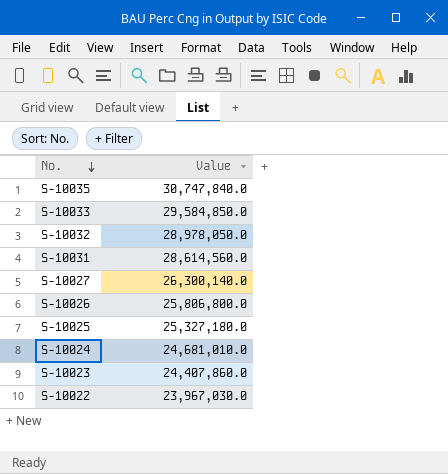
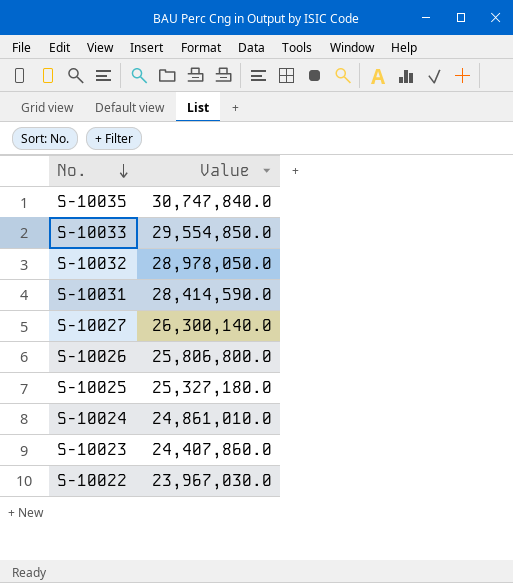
S-10033 | Value: 29,584,850.0 -> 29,554,850.0
S-10031 | Value: 28,614,560.0 -> 28,414,590.0
S-10024 | Value: 24,681,010.0 -> 24,861,010.0

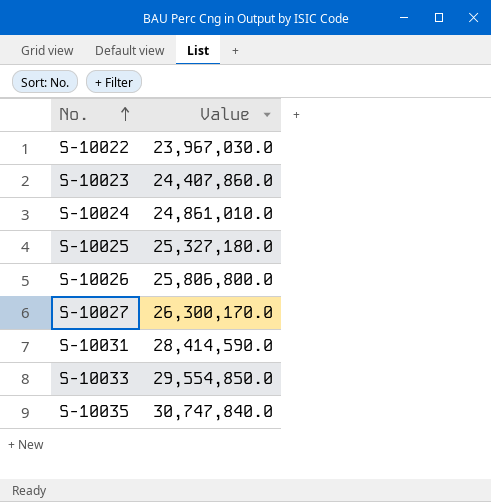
row order: No. descending -> No. ascending
row S-10032: 28,978,050.0 -> none
S-10027 | Value: 26,300,140.0 -> 26,300,170.0

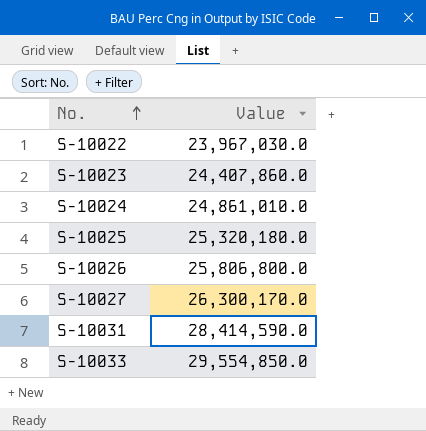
row S-10035: 30,747,840.0 -> none
S-10025 | Value: 25,327,180.0 -> 25,320,180.0

